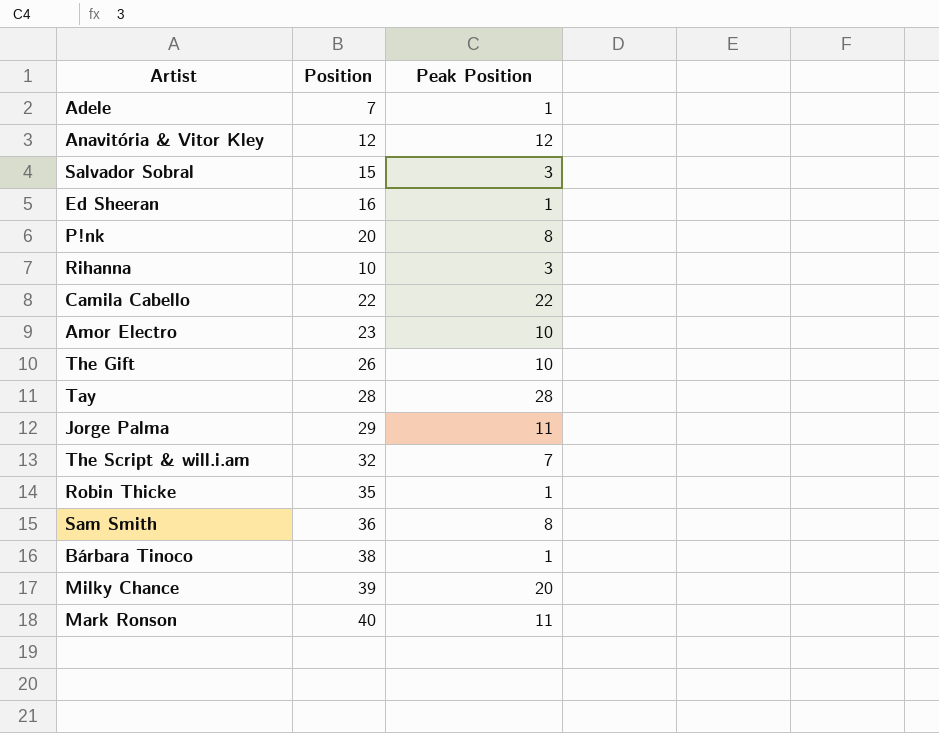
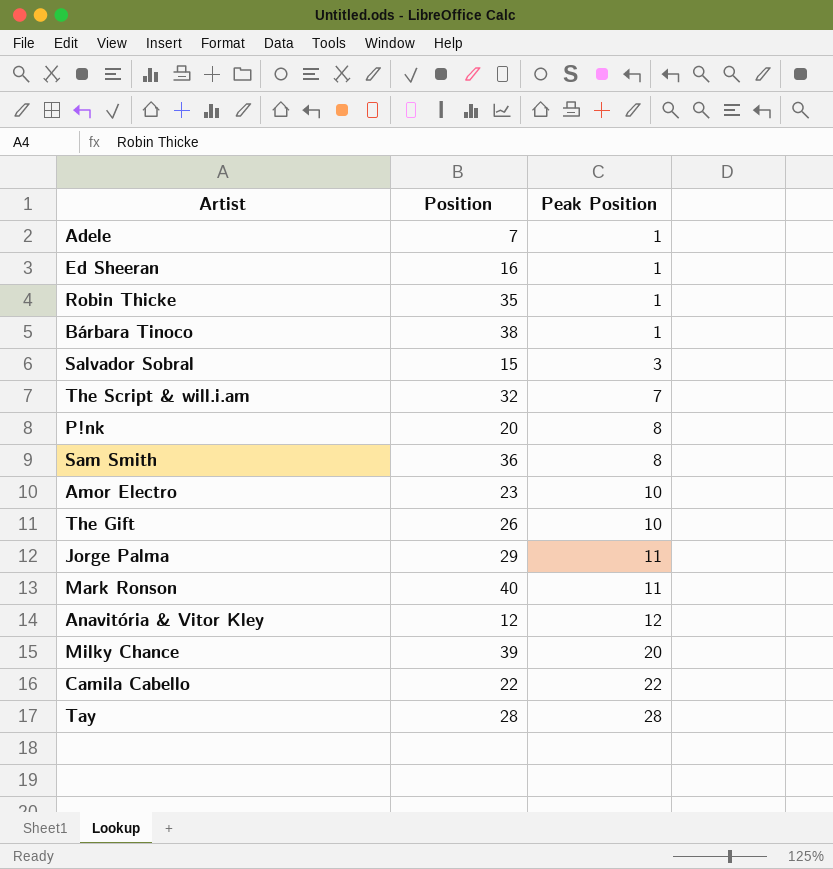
row order: none -> Peak Position ascending
row Rihanna: 10 | 3 -> none

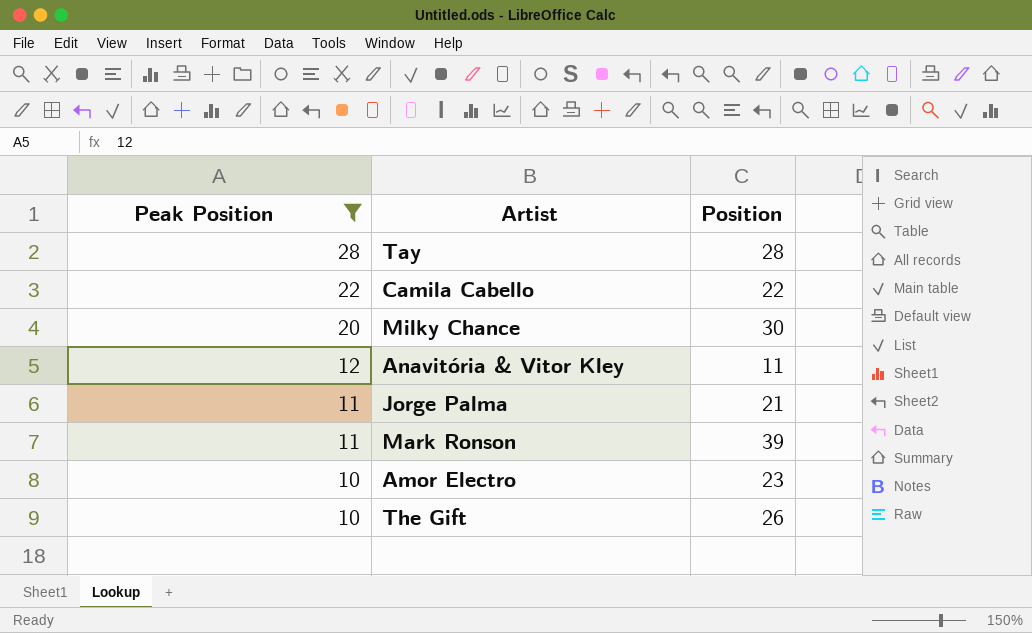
filter: none -> Peak Position >= 10
row order: Peak Position ascending -> Peak Position descending
column Peak Position | position: 3 -> 1
Milky Chance | Position: 39 -> 30
Anavitória & Vitor Kley | Position: 12 -> 11
Jorge Palma | Position: 29 -> 21
Mark Ronson | Position: 40 -> 39

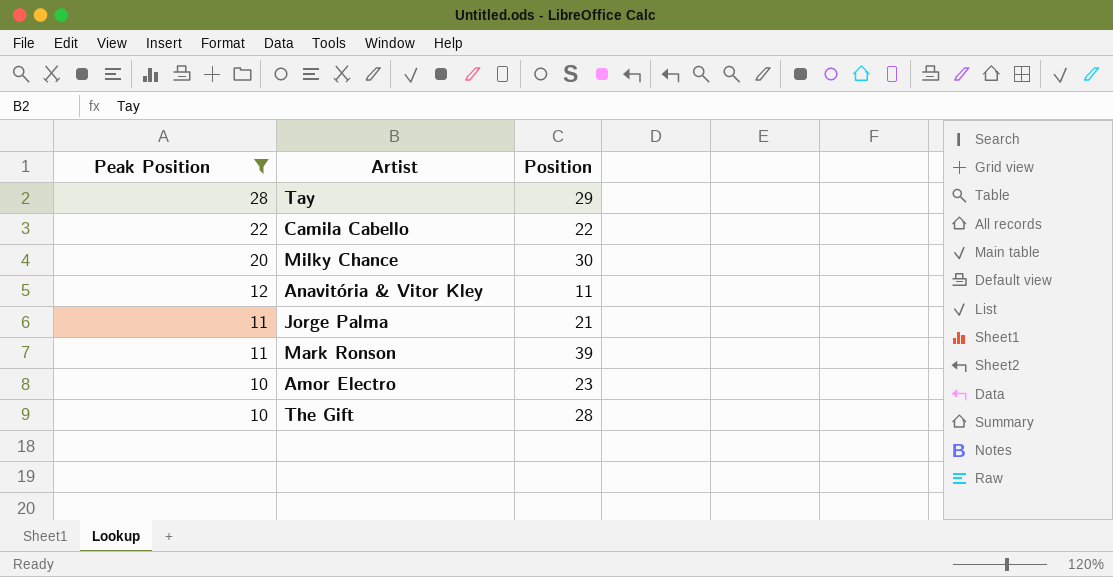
Tay | Position: 28 -> 29
The Gift | Position: 26 -> 28

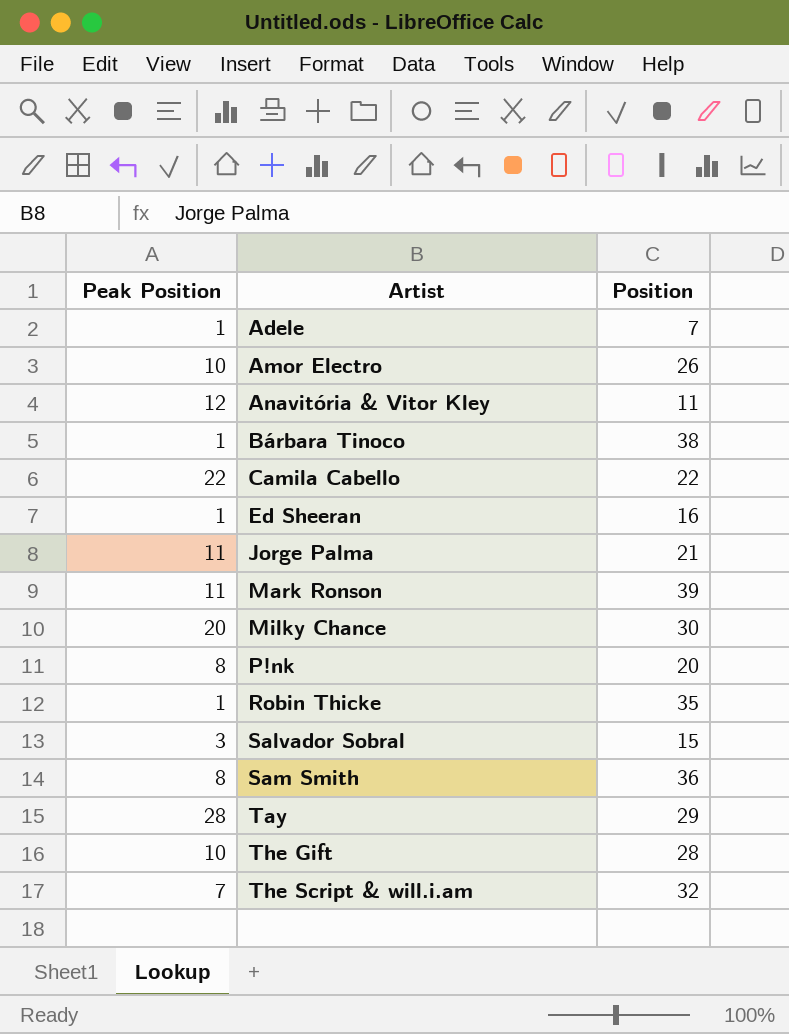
filter: Peak Position >= 10 -> none
row order: Peak Position descending -> Artist ascending
Amor Electro | Position: 23 -> 26

